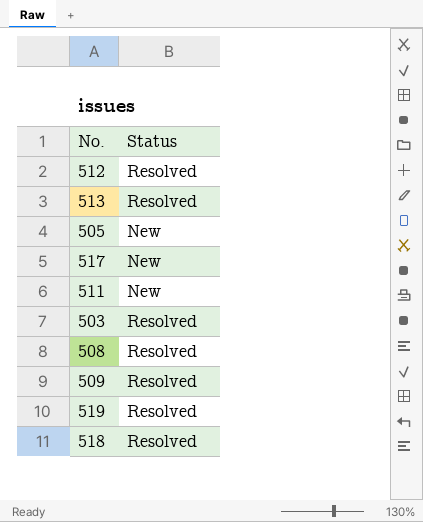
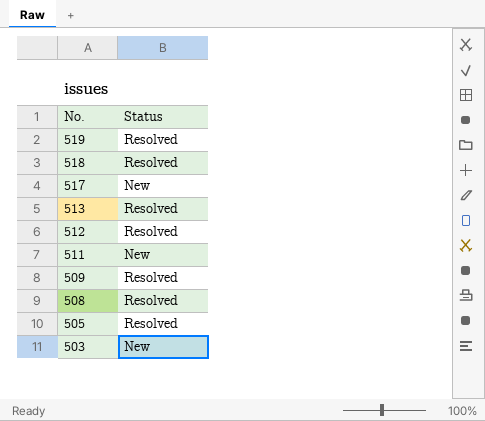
row order: none -> No. descending
505 | Status: New -> Resolved
503 | Status: Resolved -> New

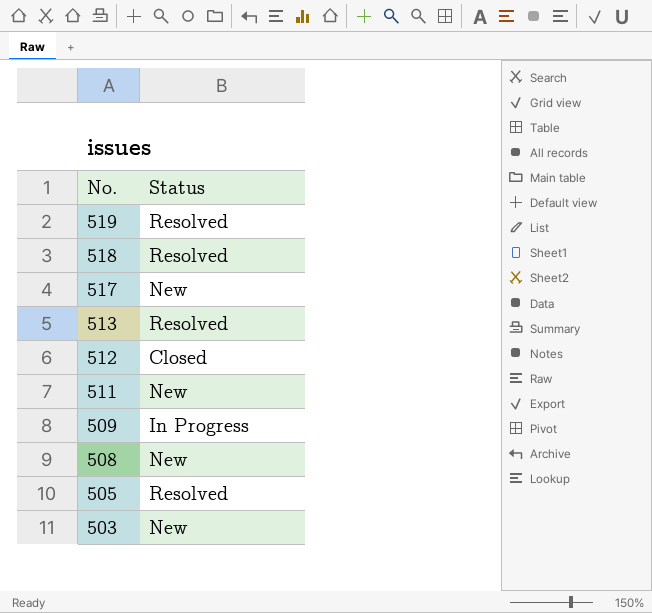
512 | Status: Resolved -> Closed
509 | Status: Resolved -> In Progress
508 | Status: Resolved -> New

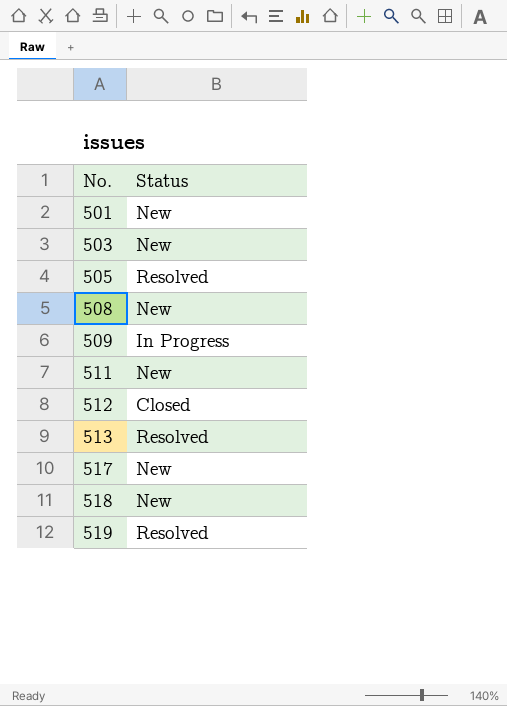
row order: No. descending -> No. ascending
row 501: none -> New
518 | Status: Resolved -> New

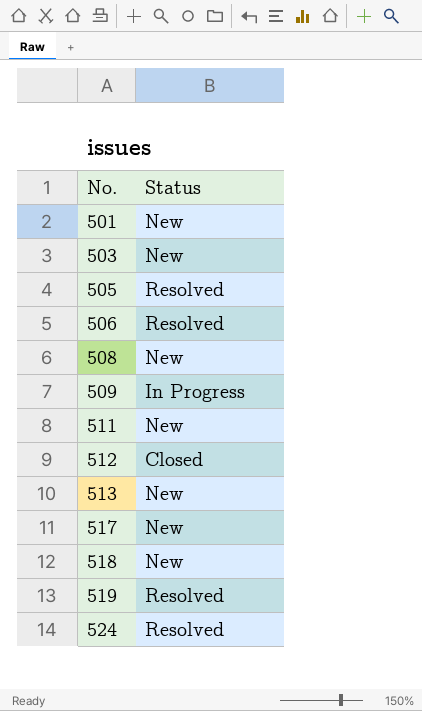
row 506: none -> Resolved
513 | Status: Resolved -> New
row 524: none -> Resolved

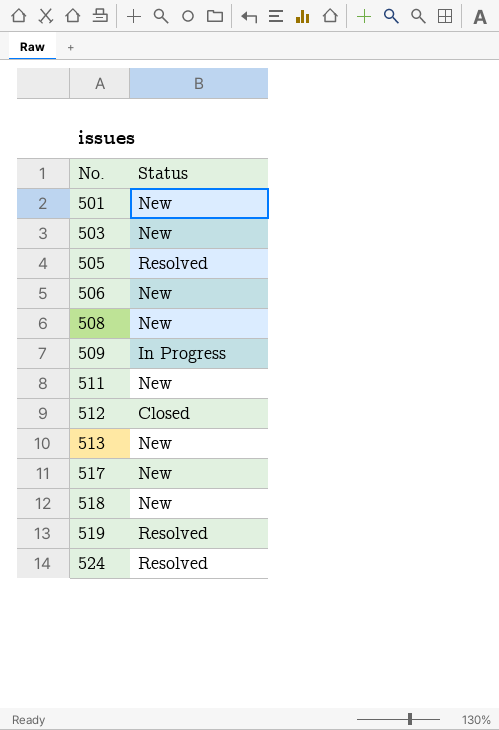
506 | Status: Resolved -> New

